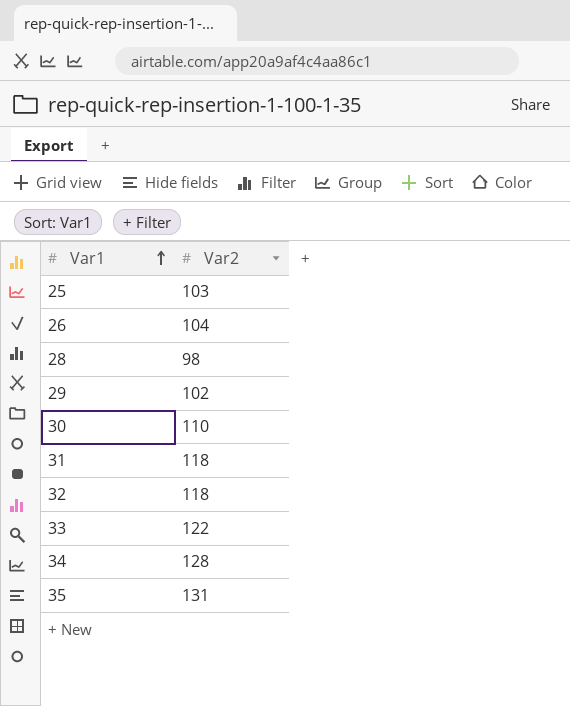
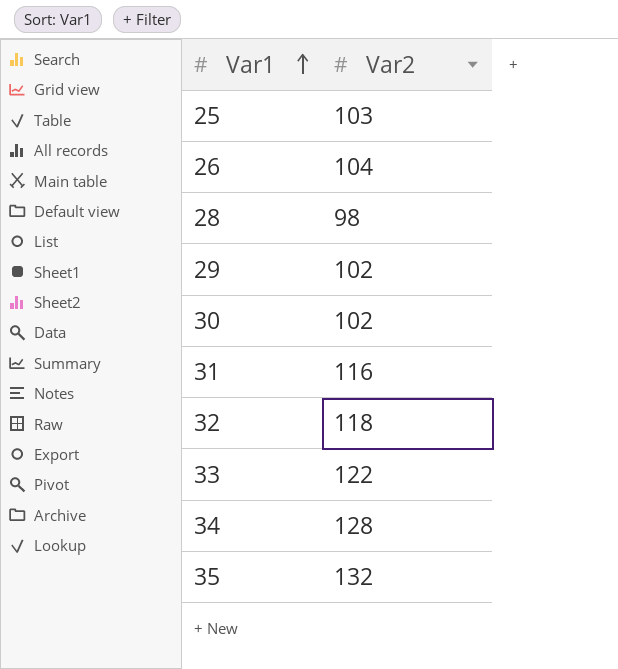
30 | Var2: 110 -> 102
31 | Var2: 118 -> 116
35 | Var2: 131 -> 132

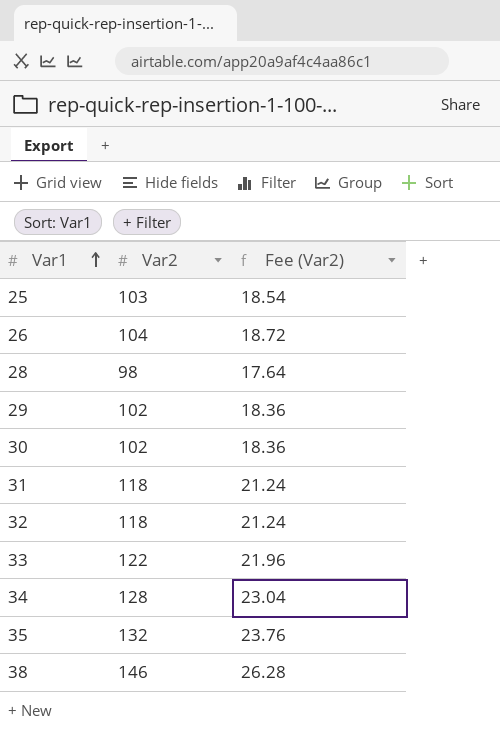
column Fee (Var2) | formula: none -> [Var2] * 0.18
31 | Var2: 116 -> 118
row 38: none -> 146 | 26.28

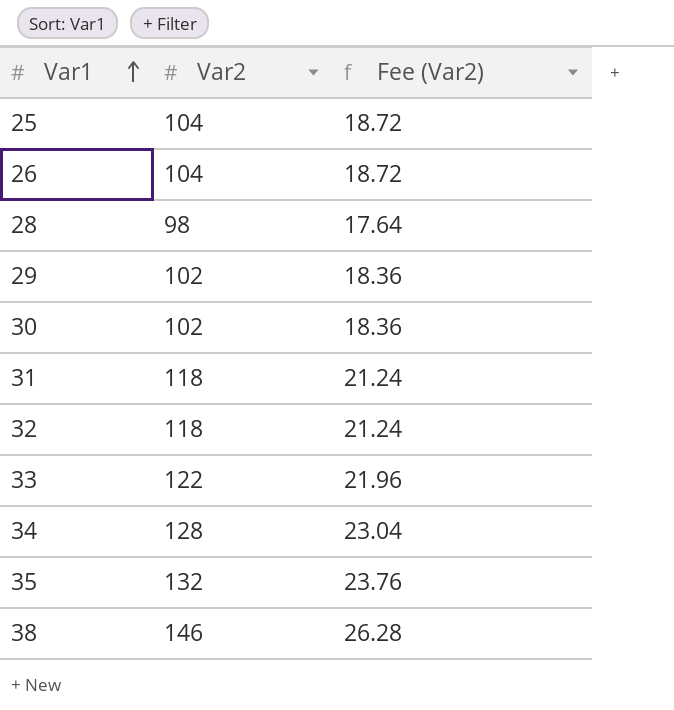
25 | Var2: 103 -> 104
25 | Fee (Var2): 18.54 -> 18.72

